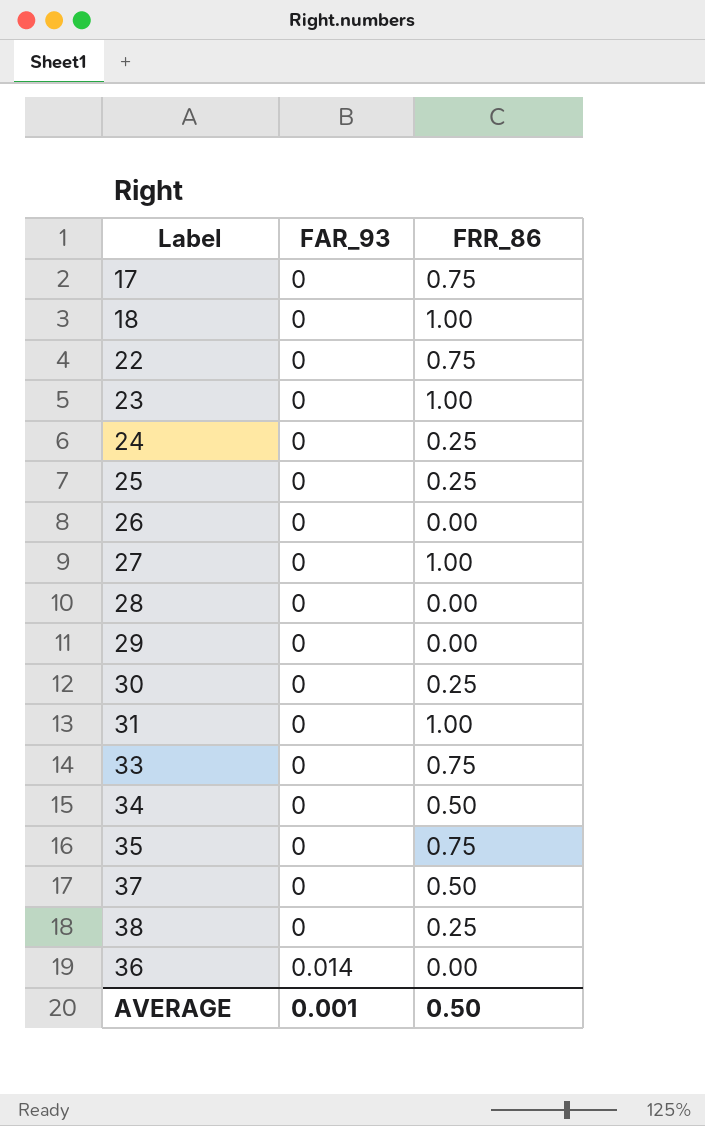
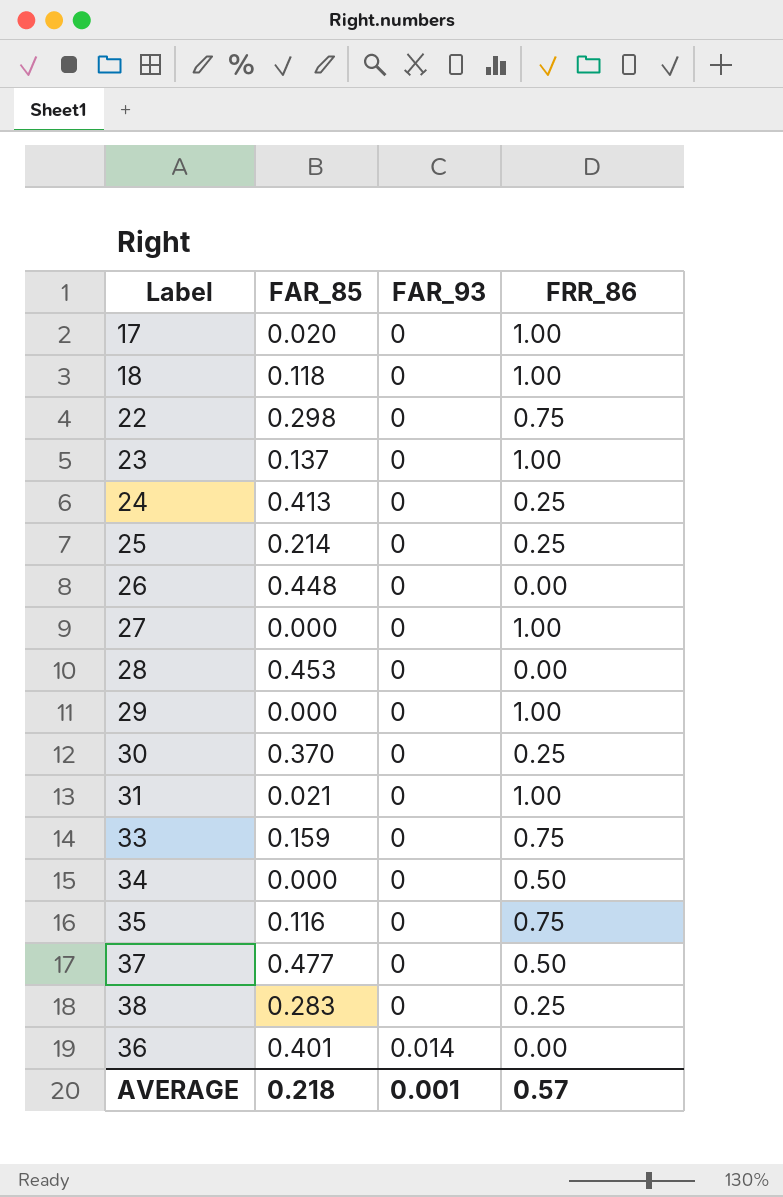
column FAR_85 | position: none -> 2
17 | FRR_86: 0.75 -> 1.00
29 | FRR_86: 0.00 -> 1.00
AVERAGE | FRR_86: 0.50 -> 0.57

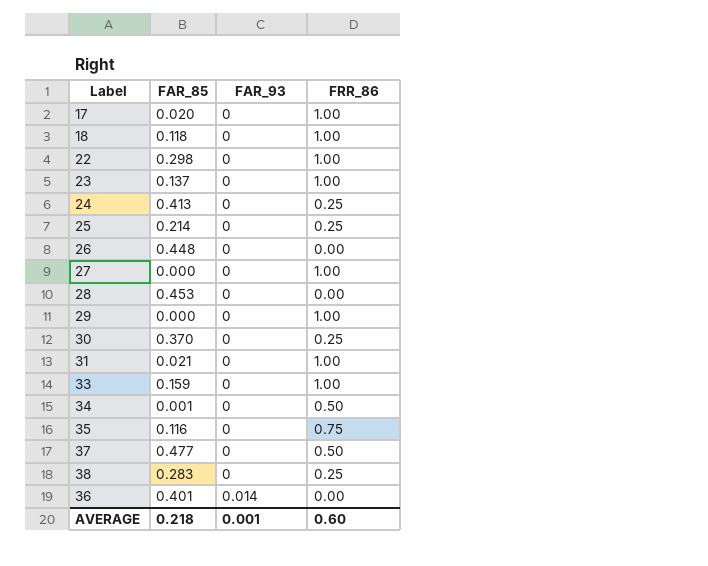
22 | FRR_86: 0.75 -> 1.00
33 | FRR_86: 0.75 -> 1.00
34 | FAR_85: 0.000 -> 0.001
AVERAGE | FRR_86: 0.57 -> 0.60

